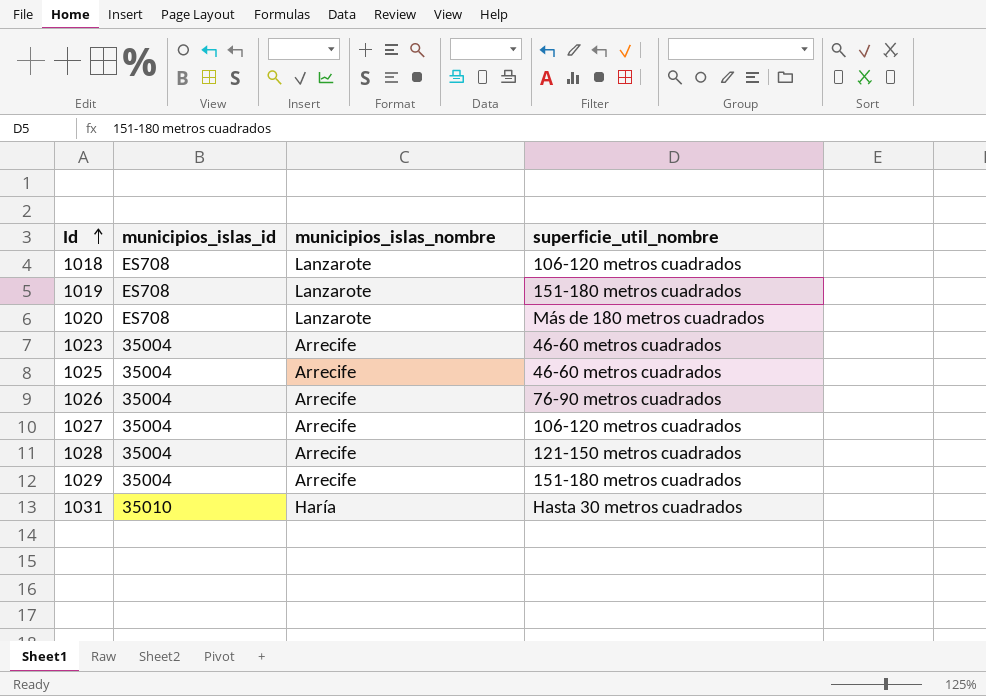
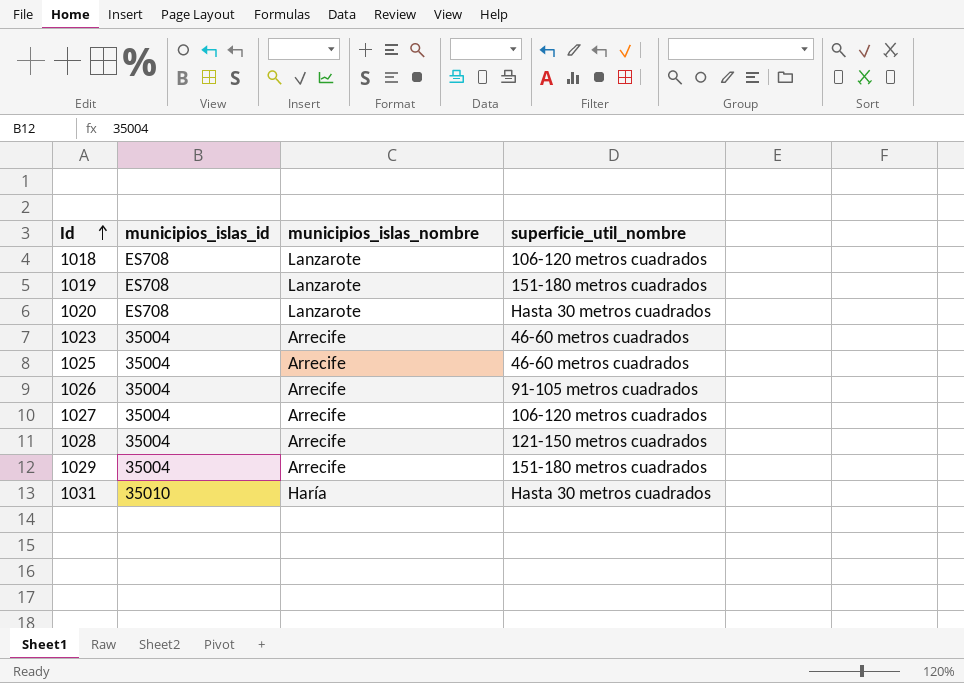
1020 | superficie_util_nombre: Más de 180 metros cuadrados -> Hasta 30 metros cuadrados
1026 | superficie_util_nombre: 76-90 metros cuadrados -> 91-105 metros cuadrados

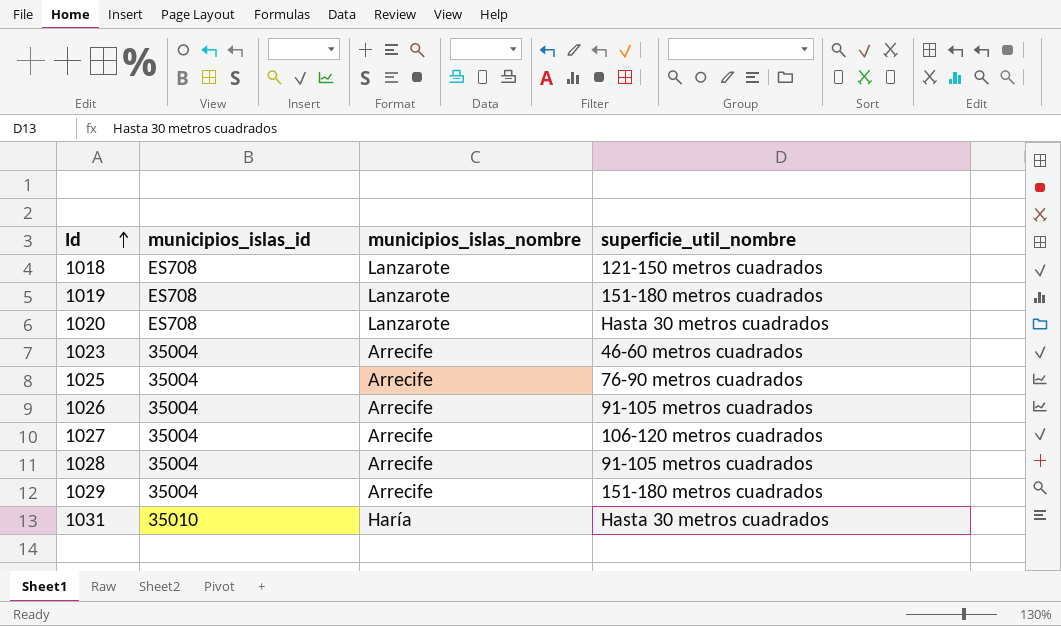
1018 | superficie_util_nombre: 106-120 metros cuadrados -> 121-150 metros cuadrados
1025 | superficie_util_nombre: 46-60 metros cuadrados -> 76-90 metros cuadrados
1028 | superficie_util_nombre: 121-150 metros cuadrados -> 91-105 metros cuadrados

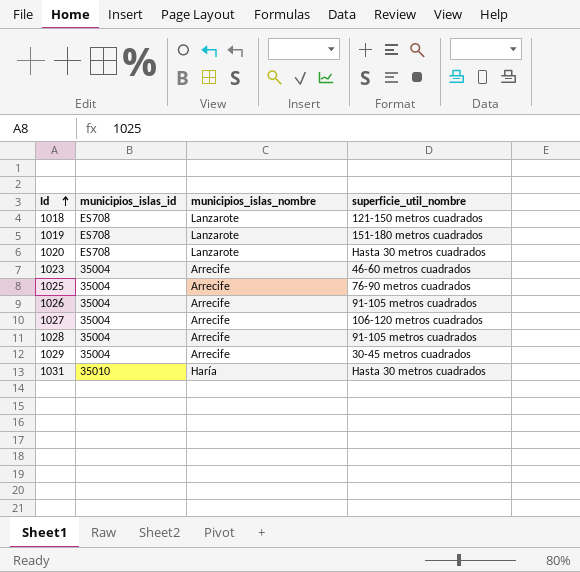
1029 | superficie_util_nombre: 151-180 metros cuadrados -> 30-45 metros cuadrados

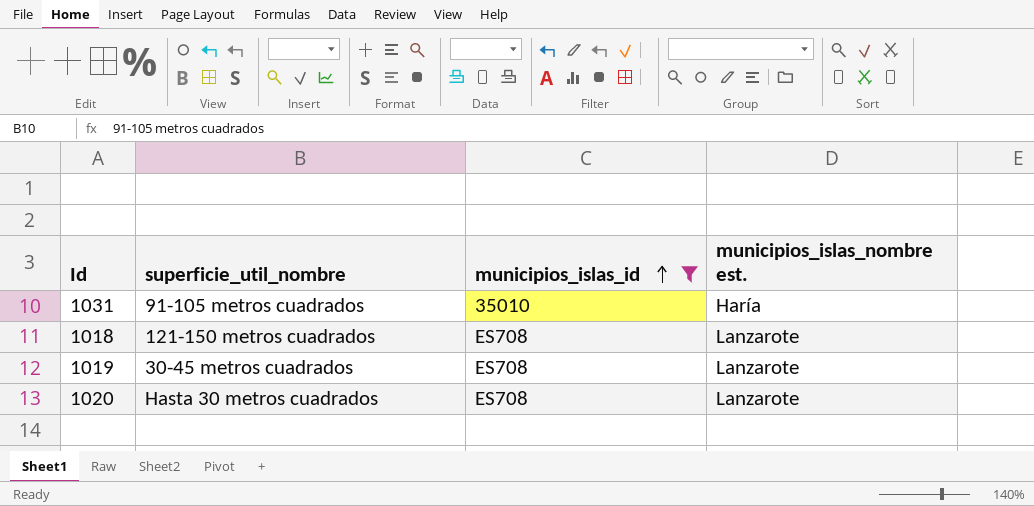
filter: none -> municipios_islas_id != 35004
row order: Id ascending -> municipios_islas_id ascending
column superficie_util_nombre | position: 4 -> 2
column name: municipios_islas_nombre -> municipios_islas_nombre est.
1031 | superficie_util_nombre: Hasta 30 metros cuadrados -> 91-105 metros cuadrados
1019 | superficie_util_nombre: 151-180 metros cuadrados -> 30-45 metros cuadrados

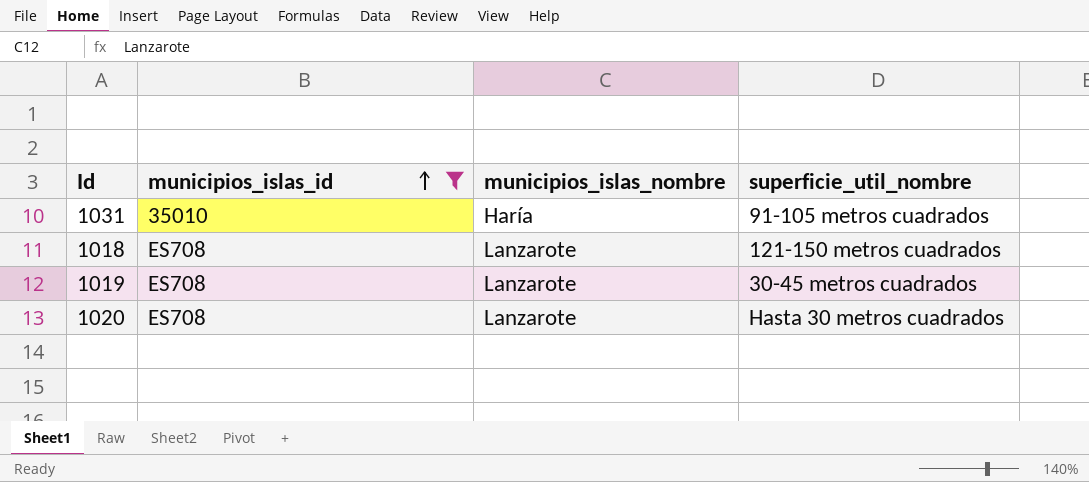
column name: municipios_islas_nombre est. -> municipios_islas_nombre
column superficie_util_nombre | position: 2 -> 4

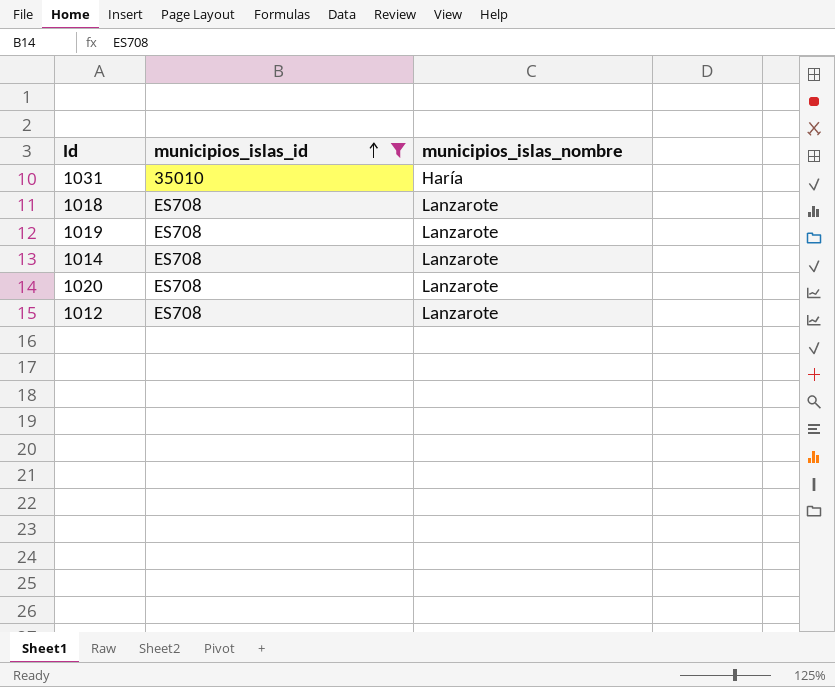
column superficie_util_nombre | position: 4 -> none
row 1014: none -> ES708 | Lanzarote
row 1012: none -> ES708 | Lanzarote

